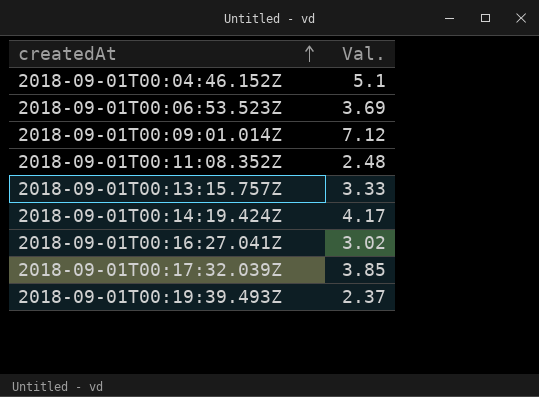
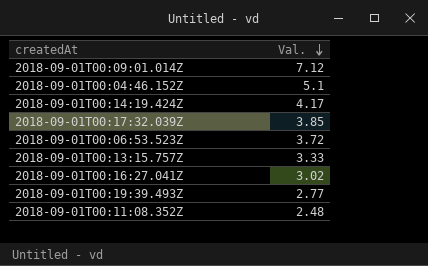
row order: createdAt ascending -> Val. descending
2018-09-01T00:06:53.523Z | Val.: 3.69 -> 3.72
2018-09-01T00:19:39.493Z | Val.: 2.37 -> 2.77

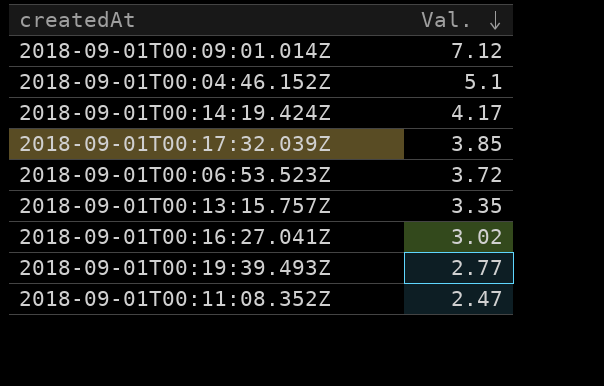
2018-09-01T00:13:15.757Z | Val.: 3.33 -> 3.35
2018-09-01T00:11:08.352Z | Val.: 2.48 -> 2.47

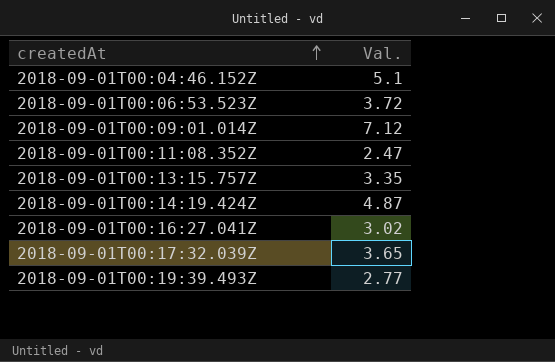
row order: Val. descending -> createdAt ascending
2018-09-01T00:14:19.424Z | Val.: 4.17 -> 4.87
2018-09-01T00:17:32.039Z | Val.: 3.85 -> 3.65

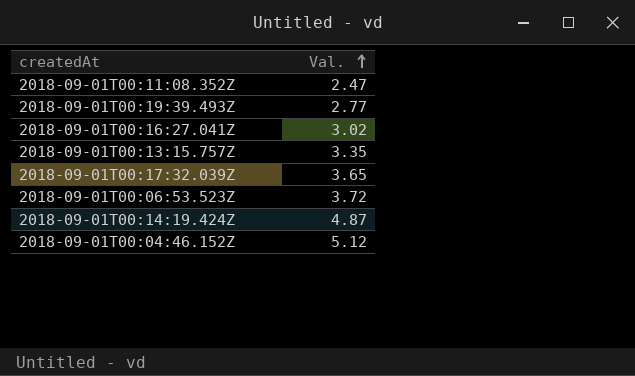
row order: createdAt ascending -> Val. ascending
row 2018-09-01T00:09:01.014Z: 7.12 -> none
2018-09-01T00:04:46.152Z | Val.: 5.1 -> 5.12

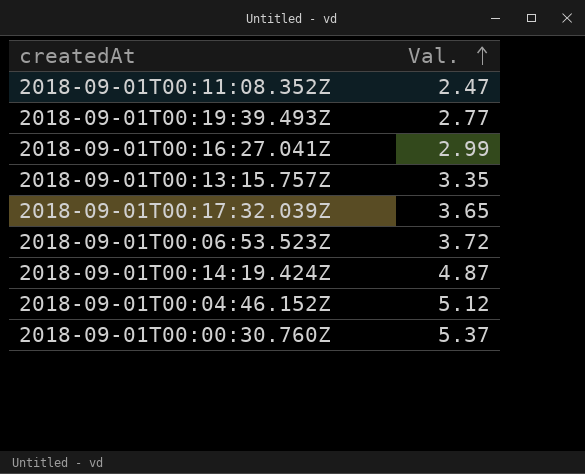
2018-09-01T00:16:27.041Z | Val.: 3.02 -> 2.99
row 2018-09-01T00:00:30.760Z: none -> 5.37

